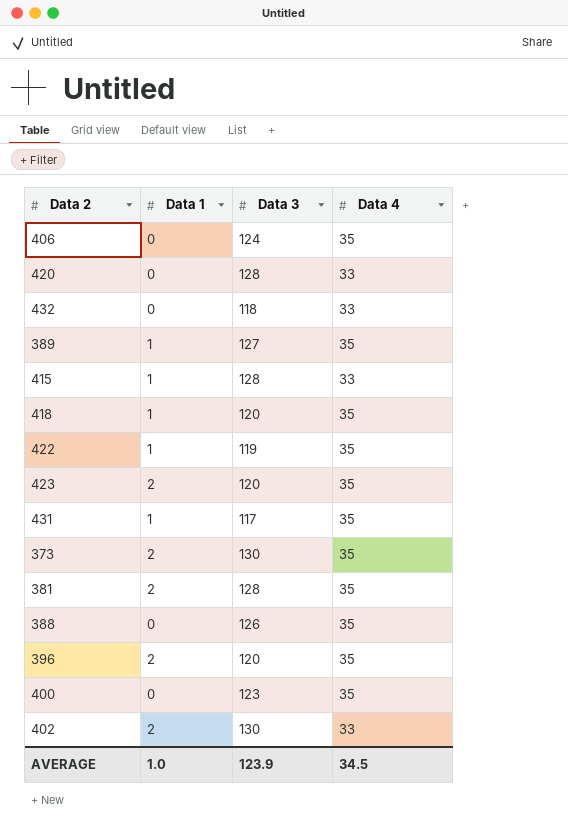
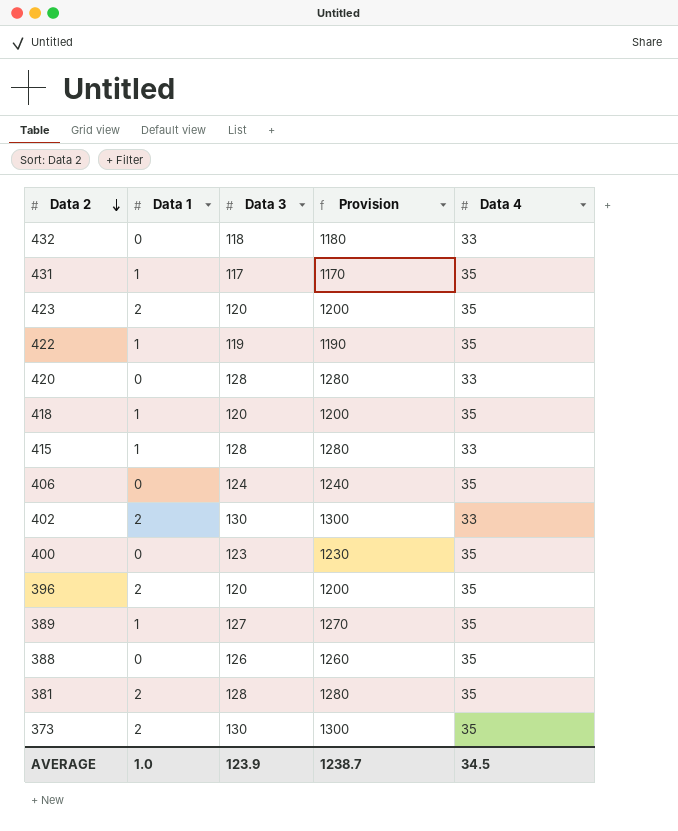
row order: none -> Data 2 descending
column Provision | formula: none -> [Data 3] * 10

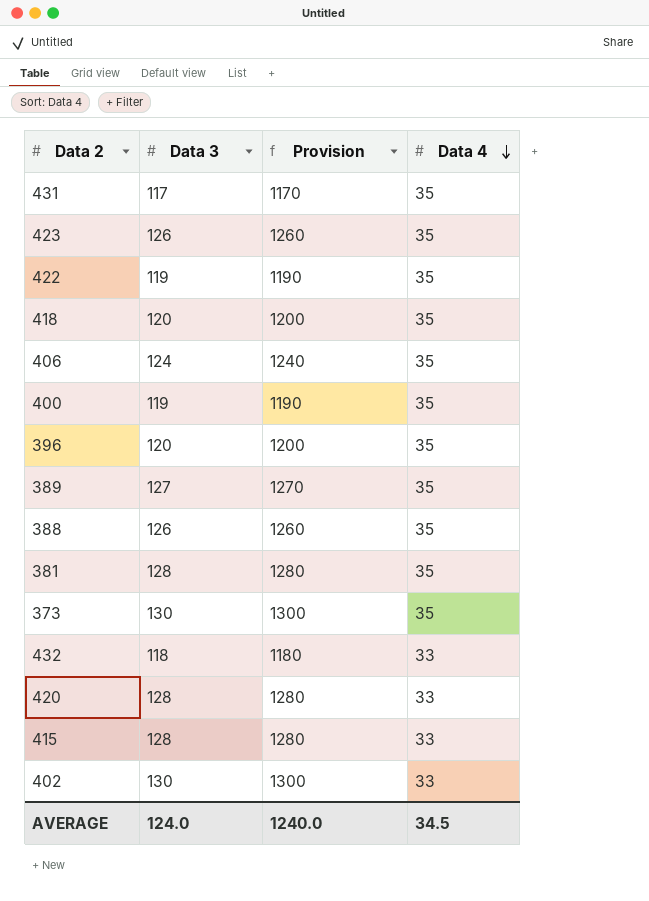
row order: Data 2 descending -> Data 4 descending
column Data 1 | position: 2 -> none
423 | Data 3: 120 -> 126
423 | Provision: 1200 -> 1260
400 | Data 3: 123 -> 119
400 | Provision: 1230 -> 1190
AVERAGE | Data 3: 123.9 -> 124.0
AVERAGE | Provision: 1238.7 -> 1240.0

